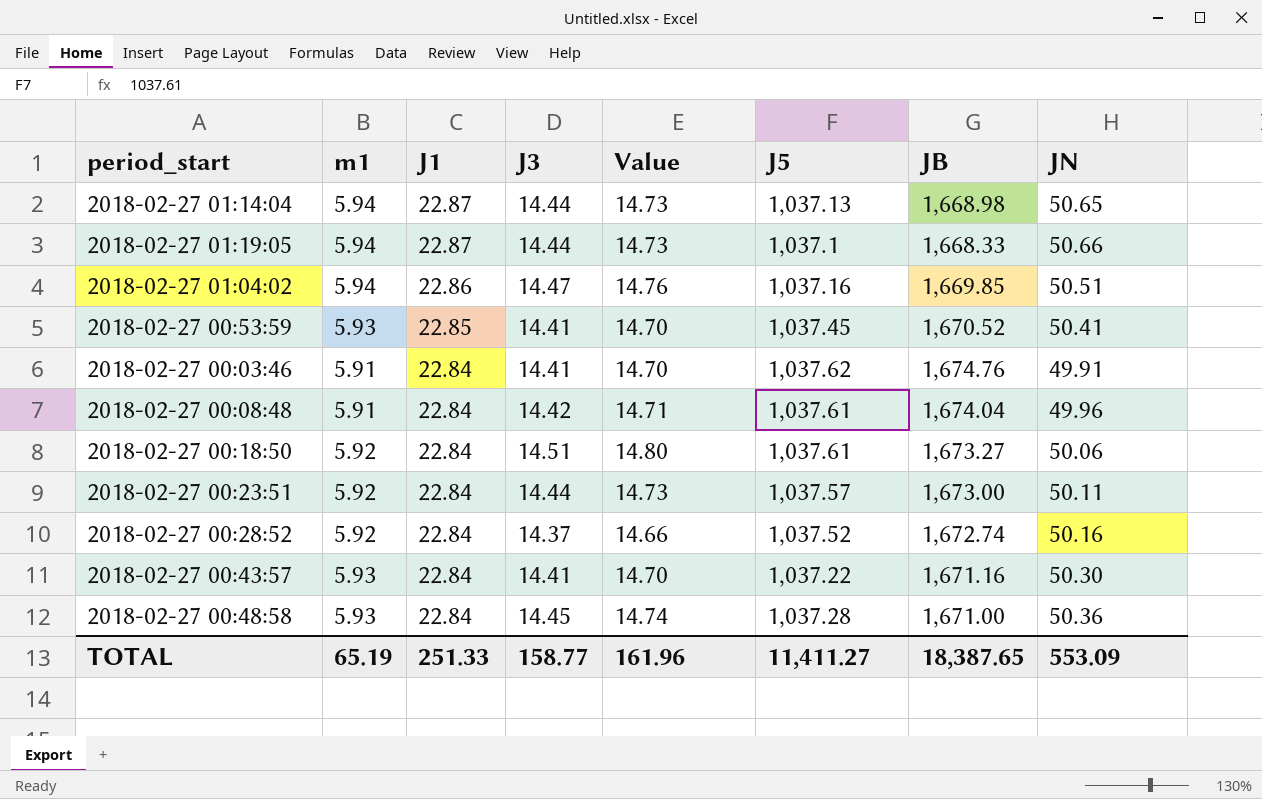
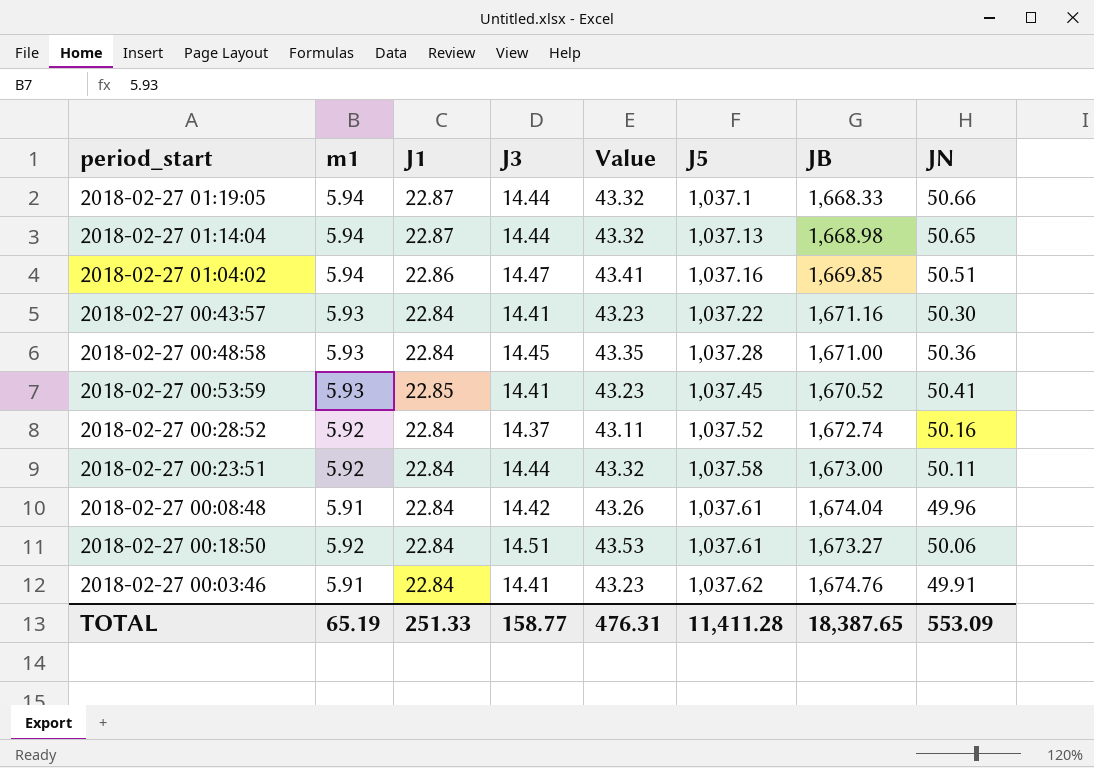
row order: J1 descending -> J5 ascending
column Value | formula: [J3] * 1.02 -> [J3] * 3
2018-02-27 00:23:51 | J5: 1,037.57 -> 1,037.58
TOTAL | Value: 161.96 -> 476.31
TOTAL | J5: 11,411.27 -> 11,411.28

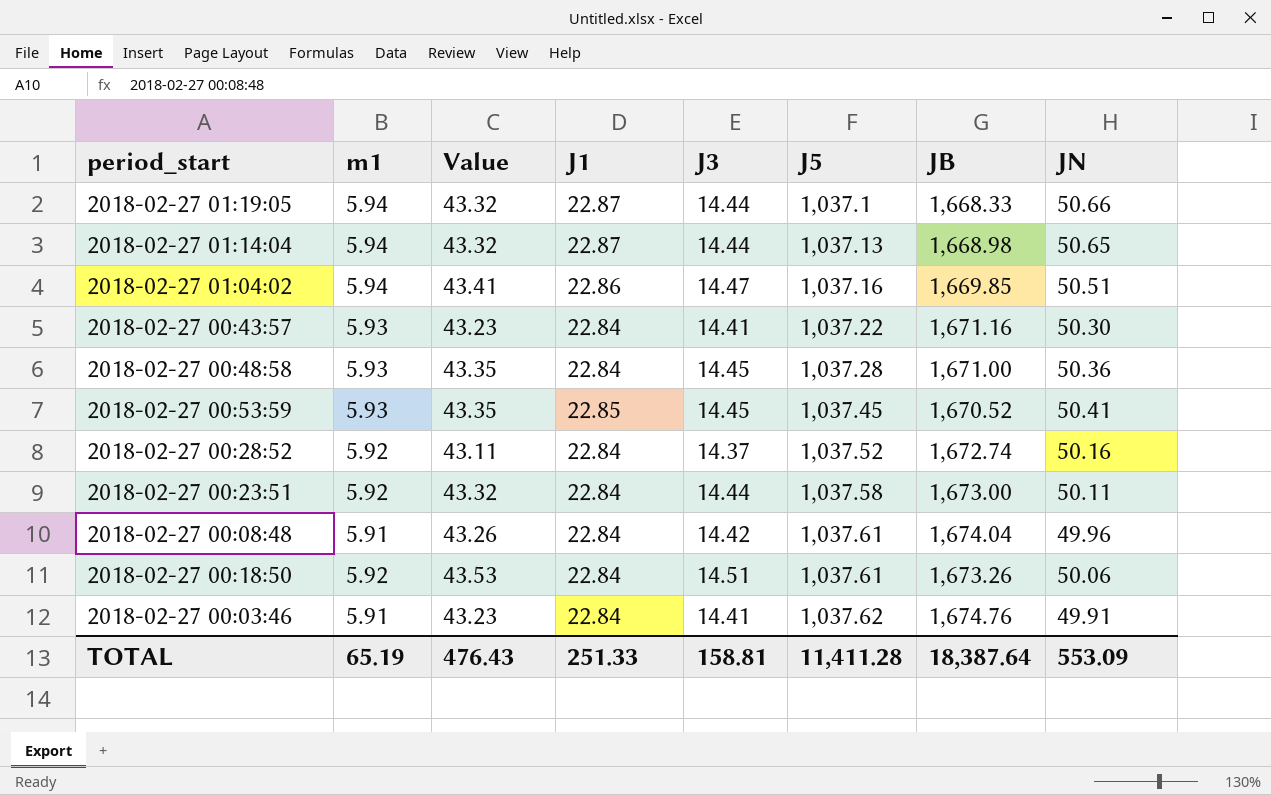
column Value | position: 5 -> 3
2018-02-27 00:53:59 | Value: 43.23 -> 43.35
2018-02-27 00:53:59 | J3: 14.41 -> 14.45
2018-02-27 00:18:50 | JB: 1,673.27 -> 1,673.26
TOTAL | Value: 476.31 -> 476.43
TOTAL | J3: 158.77 -> 158.81
TOTAL | JB: 18,387.65 -> 18,387.64

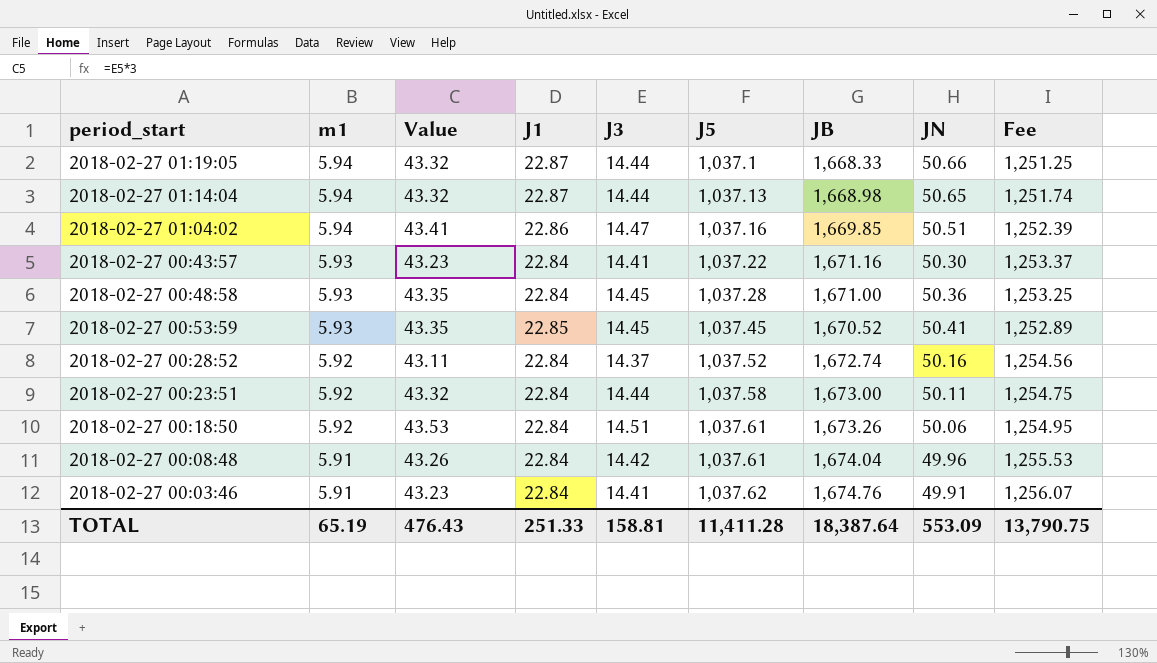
row order: J5 ascending -> m1 descending
column Fee | formula: none -> [JB] * 0.75

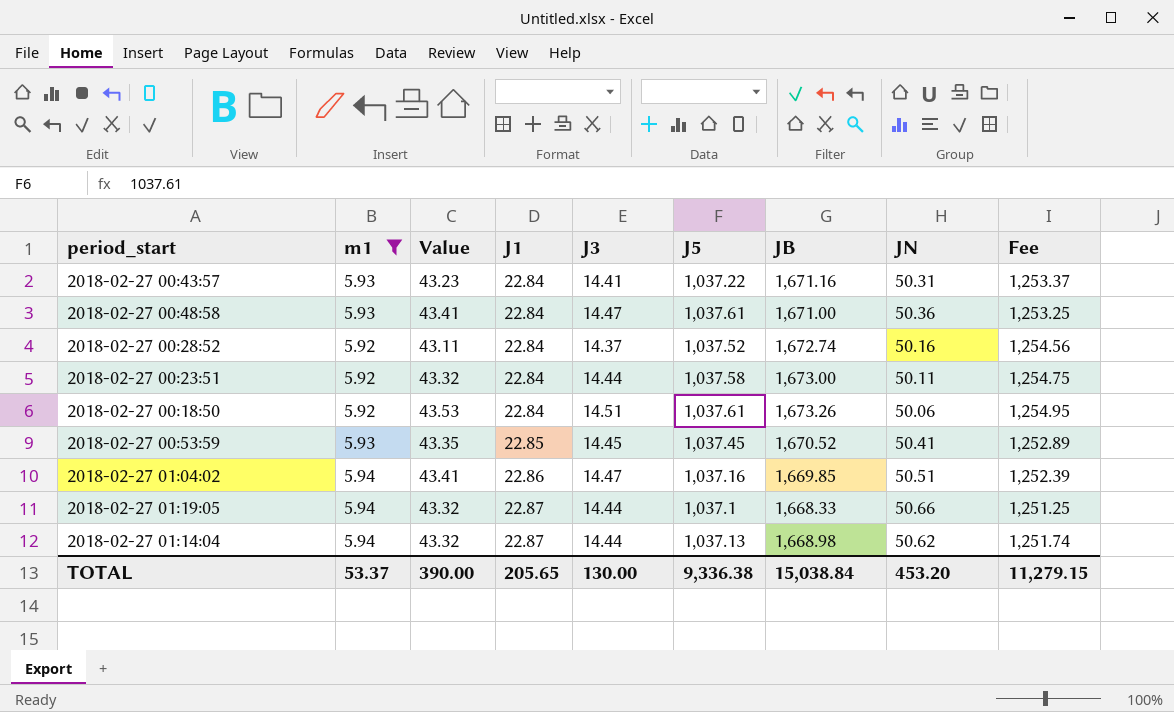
filter: none -> m1 != 5.91
row order: m1 descending -> J1 ascending
2018-02-27 00:43:57 | JN: 50.30 -> 50.31
2018-02-27 00:48:58 | Value: 43.35 -> 43.41
2018-02-27 00:48:58 | J3: 14.45 -> 14.47
2018-02-27 00:48:58 | J5: 1,037.28 -> 1,037.61
2018-02-27 01:14:04 | JN: 50.65 -> 50.62
TOTAL | m1: 65.19 -> 53.37
TOTAL | Value: 476.43 -> 390.00
TOTAL | J1: 251.33 -> 205.65
TOTAL | J3: 158.81 -> 130.00
TOTAL | J5: 11,411.28 -> 9,336.38
TOTAL | JB: 18,387.64 -> 15,038.84
TOTAL | JN: 553.09 -> 453.20
TOTAL | Fee: 13,790.75 -> 11,279.15

